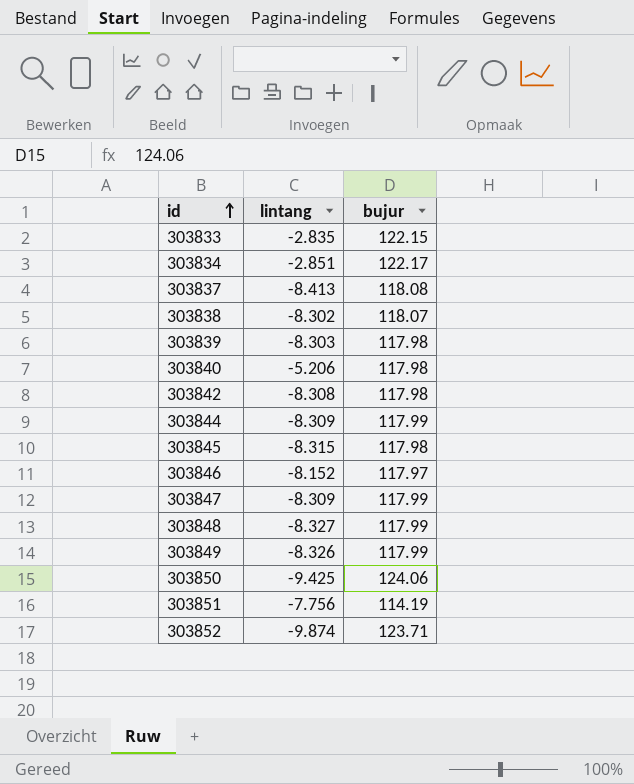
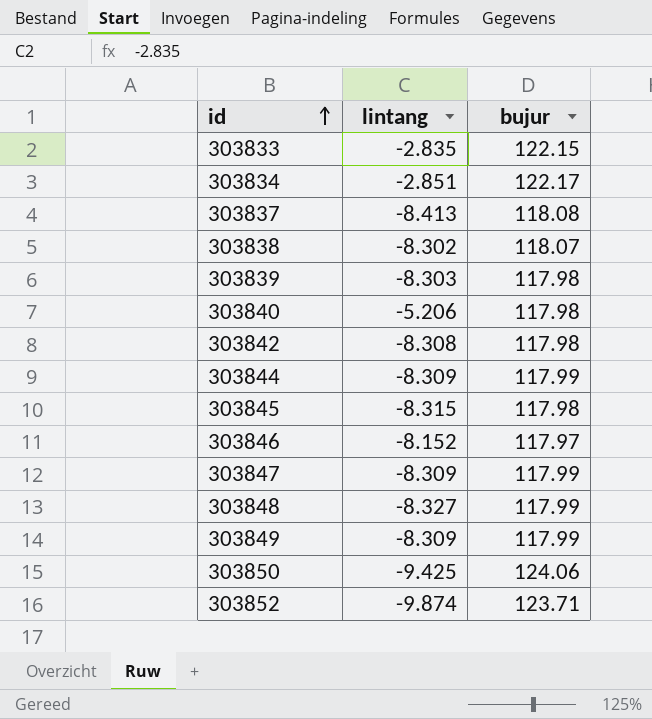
row 303851: -7.756 | 114.19 -> none
303849 | lintang: -8.326 -> -8.309

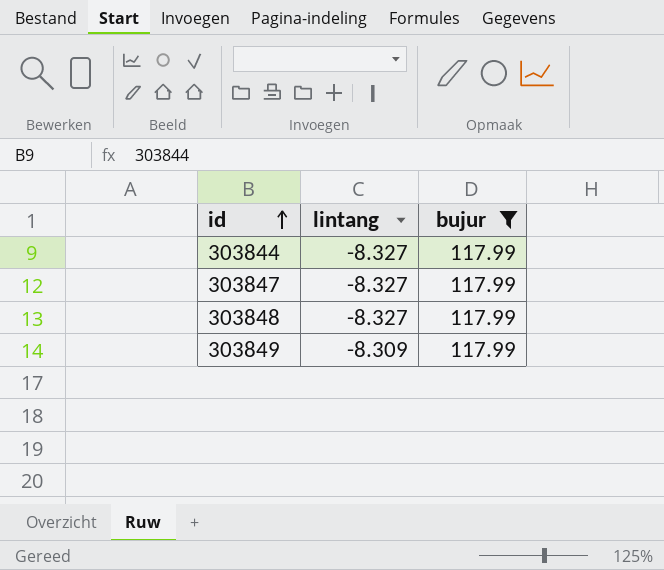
filter: none -> bujur = 117.99
303844 | lintang: -8.309 -> -8.327
303847 | lintang: -8.309 -> -8.327

